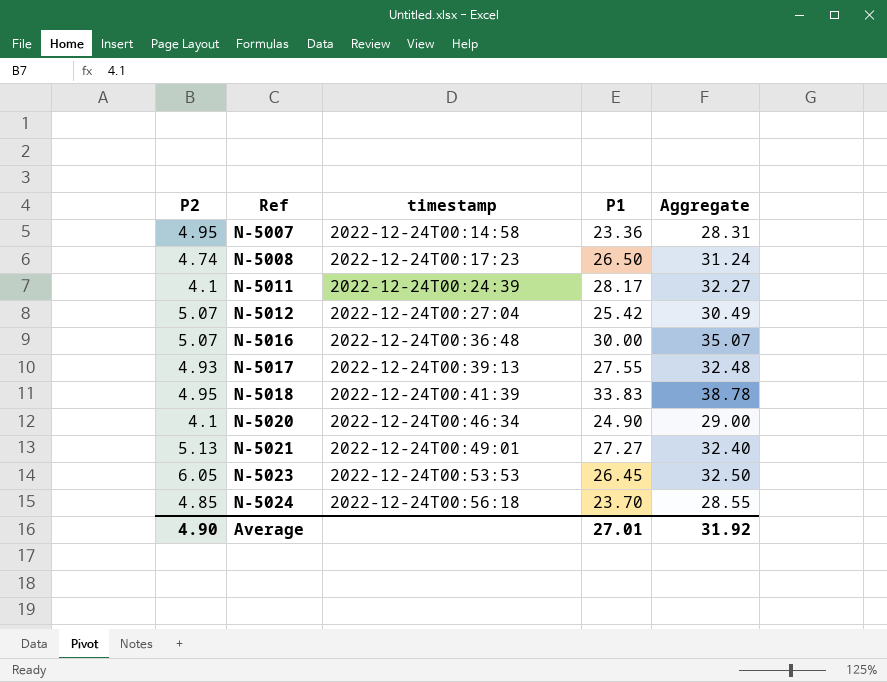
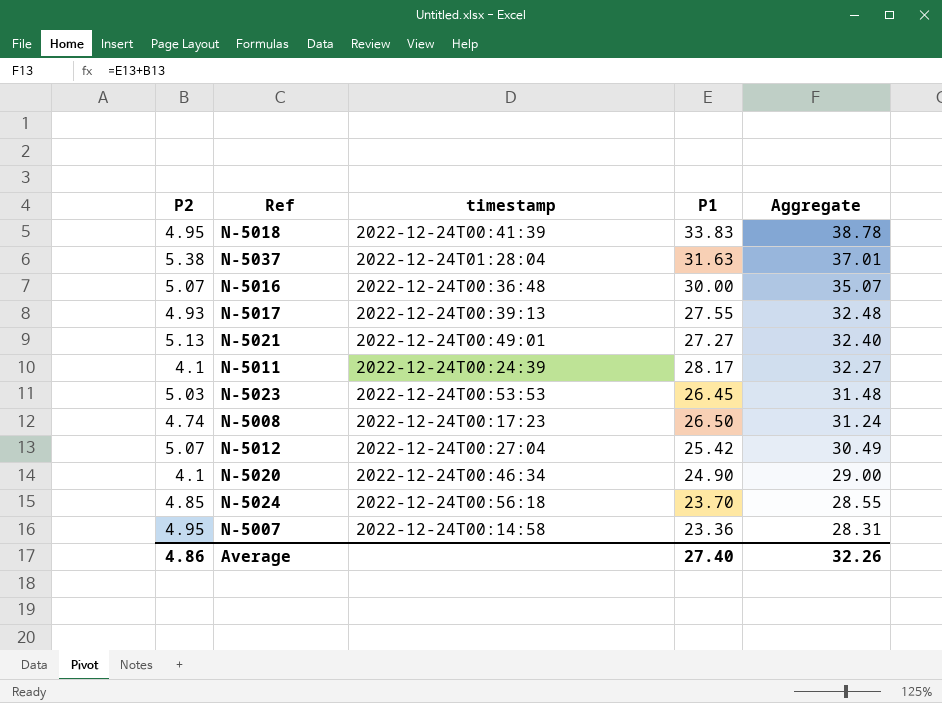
row order: Ref ascending -> Aggregate descending
row N-5037: none -> 5.38 | 2022-12-24T01:28:04 | 31.63 | 37.01
N-5023 | P2: 6.05 -> 5.03
N-5023 | Aggregate: 32.50 -> 31.48
Average | P2: 4.90 -> 4.86
Average | P1: 27.01 -> 27.40
Average | Aggregate: 31.92 -> 32.26

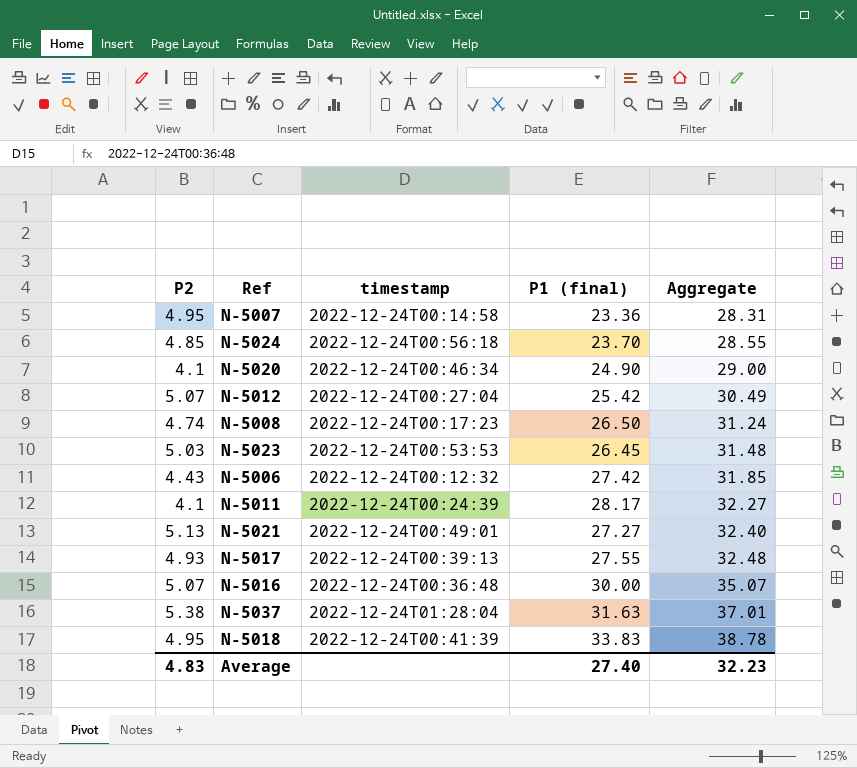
row order: Aggregate descending -> Aggregate ascending
column name: P1 -> P1 (final)
row N-5006: none -> 4.43 | 2022-12-24T00:12:32 | 27.42 | 31.85
Average | P2: 4.86 -> 4.83
Average | Aggregate: 32.26 -> 32.23

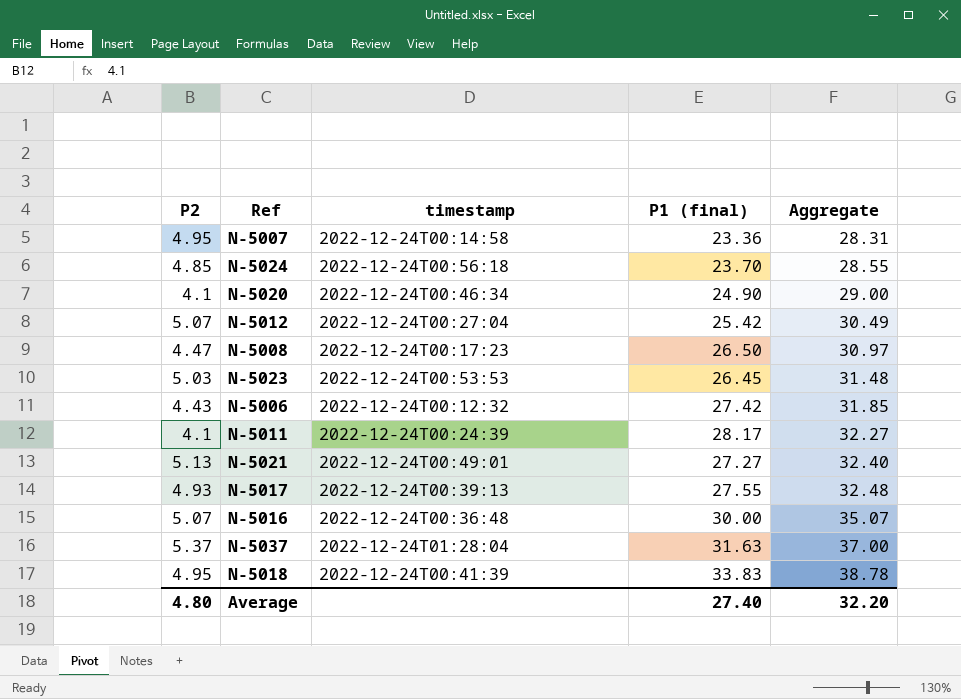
N-5008 | P2: 4.74 -> 4.47
N-5008 | Aggregate: 31.24 -> 30.97
N-5037 | P2: 5.38 -> 5.37
N-5037 | Aggregate: 37.01 -> 37.00
Average | P2: 4.83 -> 4.80
Average | Aggregate: 32.23 -> 32.20

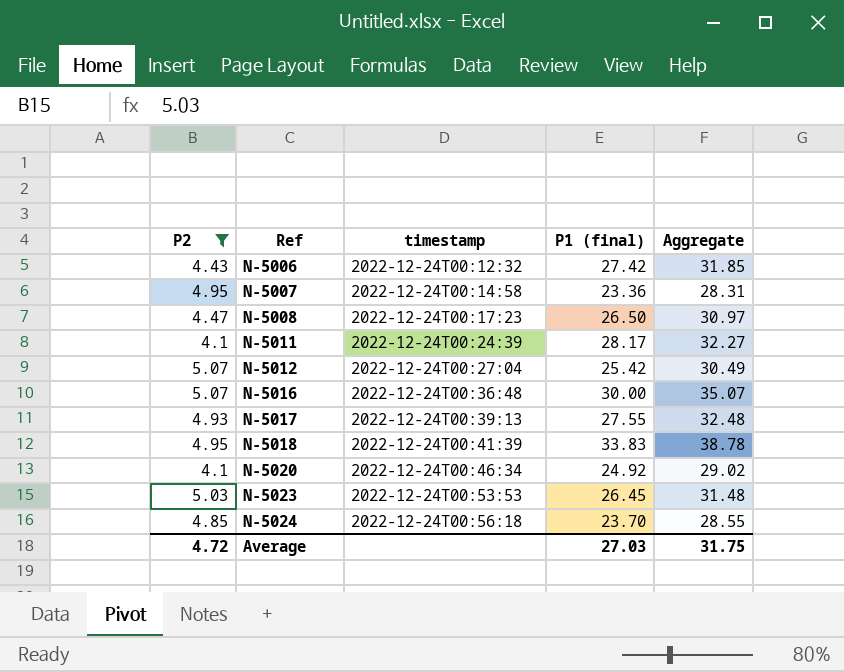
filter: none -> P2 <= 5.07
row order: Aggregate ascending -> Ref ascending
N-5020 | P1 (final): 24.90 -> 24.92
N-5020 | Aggregate: 29.00 -> 29.02
Average | P2: 4.80 -> 4.72
Average | P1 (final): 27.40 -> 27.03
Average | Aggregate: 32.20 -> 31.75

